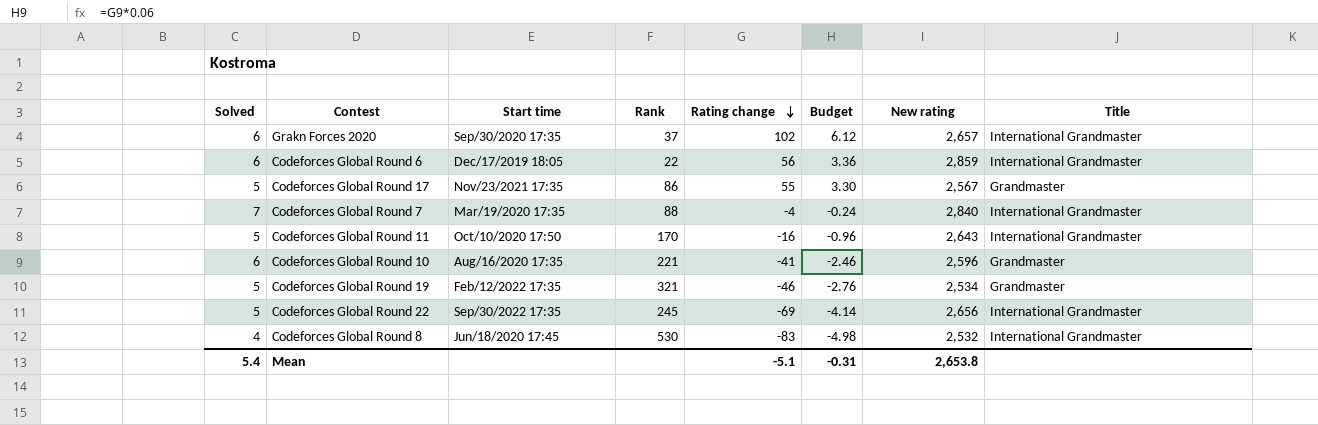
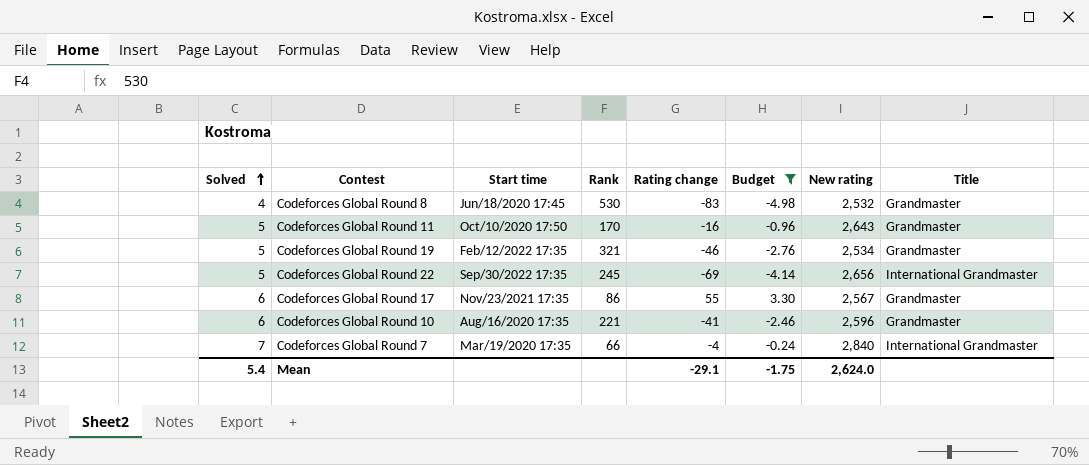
filter: none -> Budget <= 3.30
row order: Rating change descending -> Solved ascending
Codeforces Global Round 8 | Title: International Grandmaster -> Grandmaster
Codeforces Global Round 11 | Title: International Grandmaster -> Grandmaster
Codeforces Global Round 17 | Solved: 5 -> 6
Codeforces Global Round 7 | Rank: 88 -> 66
Mean | Rating change: -5.1 -> -29.1
Mean | Budget: -0.31 -> -1.75
Mean | New rating: 2,653.8 -> 2,624.0

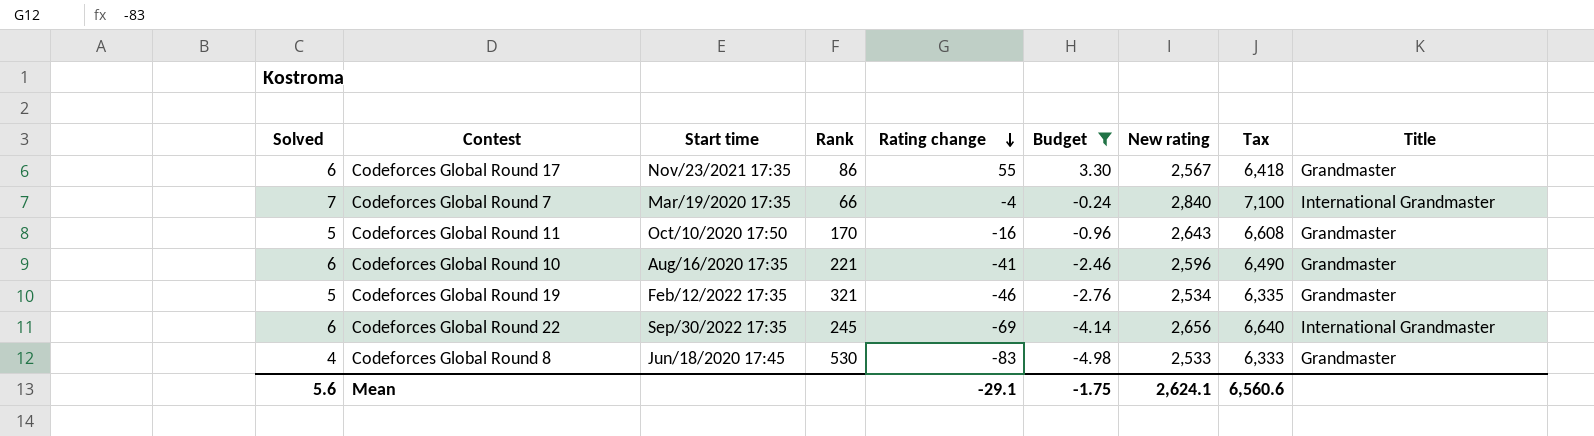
row order: Solved ascending -> Rating change descending
column Tax | formula: none -> [New rating] * 2.5
Codeforces Global Round 22 | Solved: 5 -> 6
Codeforces Global Round 8 | New rating: 2,532 -> 2,533
Mean | Solved: 5.4 -> 5.6
Mean | New rating: 2,624.0 -> 2,624.1

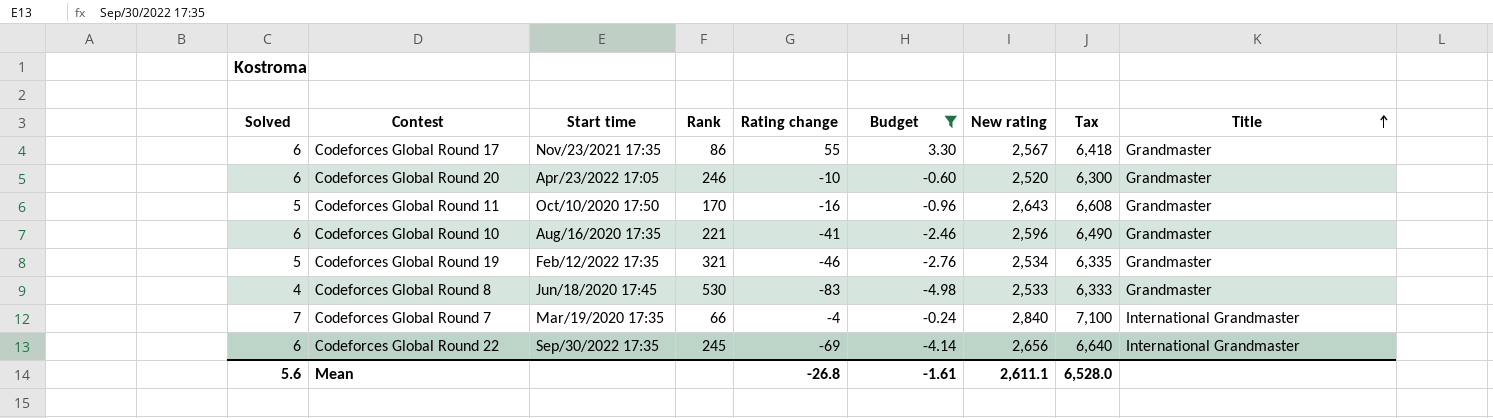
row order: Rating change descending -> Title ascending
row Codeforces Global Round 20: none -> 6 | Apr/23/2022 17:05 | 246 | -10 | -0.60 | 2,520 | 6,300 | Grandmaster
Mean | Rating change: -29.1 -> -26.8
Mean | Budget: -1.75 -> -1.61
Mean | New rating: 2,624.1 -> 2,611.1
Mean | Tax: 6,560.6 -> 6,528.0

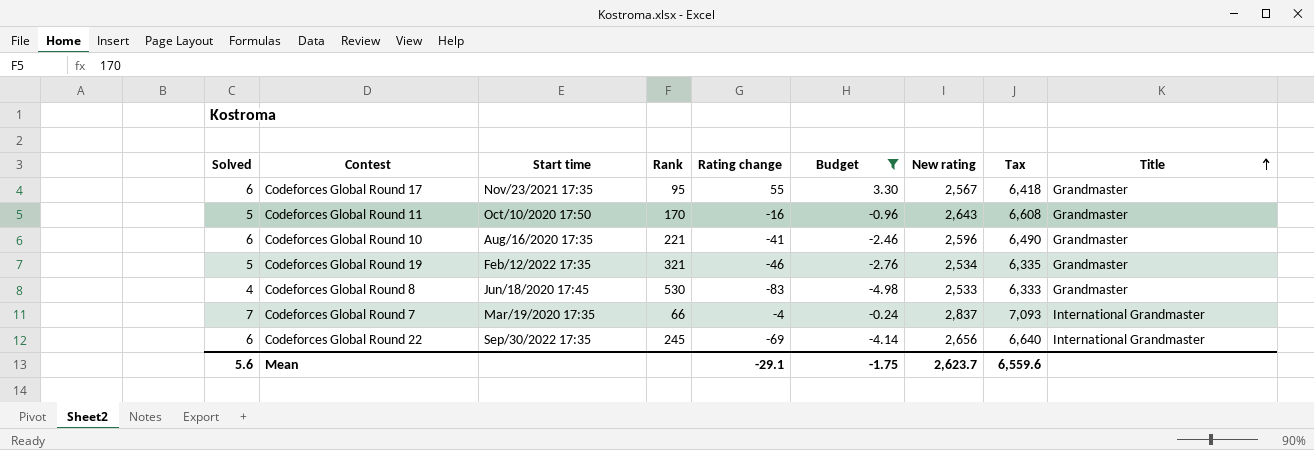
row Codeforces Global Round 20: 6 | Apr/23/2022 17:05 | 246 | -10 | -0.60 | 2,520 | 6,300 | Grandmaster -> none
Codeforces Global Round 17 | Rank: 86 -> 95
Codeforces Global Round 7 | New rating: 2,840 -> 2,837
Codeforces Global Round 7 | Tax: 7,100 -> 7,093
Mean | Rating change: -26.8 -> -29.1
Mean | Budget: -1.61 -> -1.75
Mean | New rating: 2,611.1 -> 2,623.7
Mean | Tax: 6,528.0 -> 6,559.6

